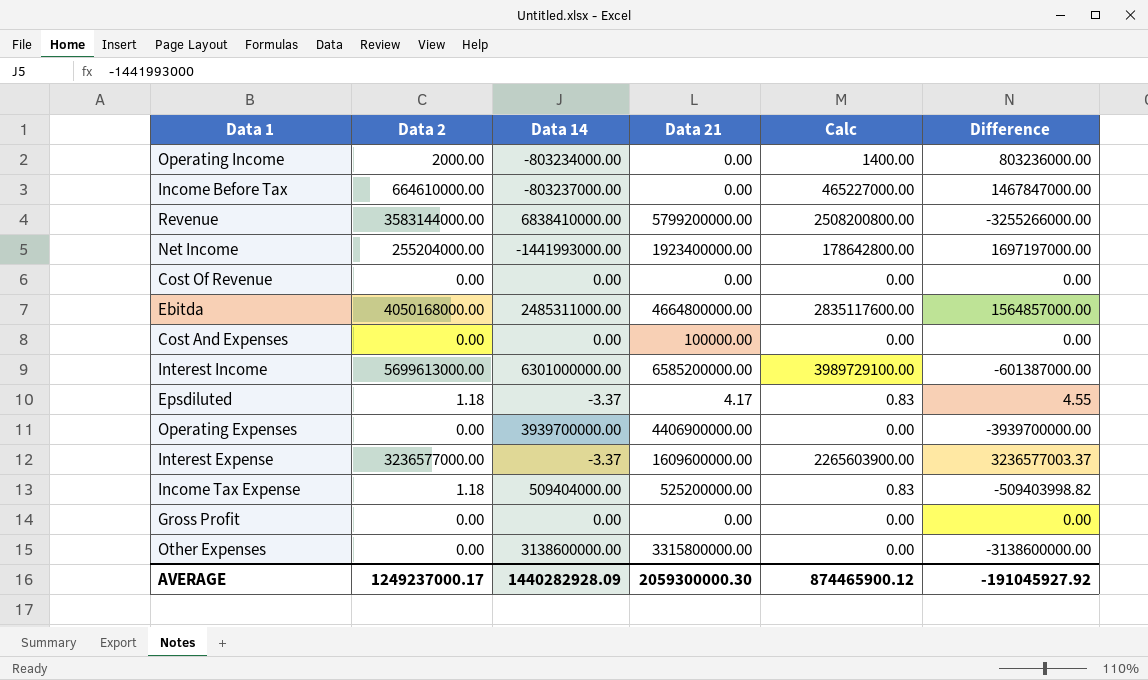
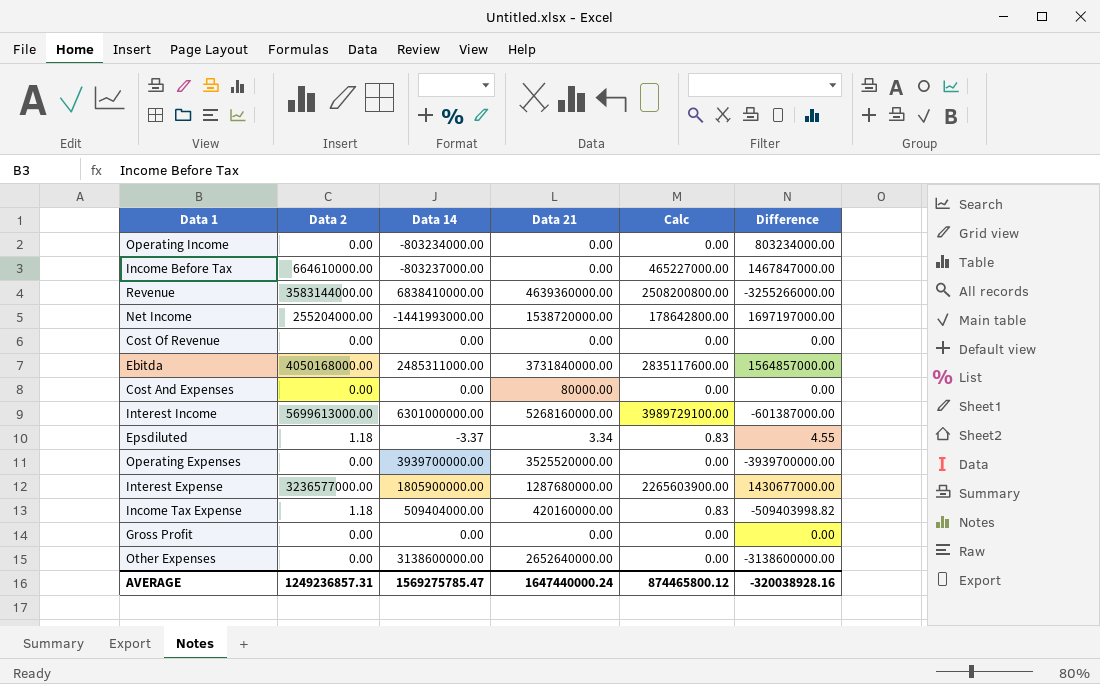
Operating Income | Data 2: 2000.00 -> 0.00
Operating Income | Calc: 1400.00 -> 0.00
Operating Income | Difference: 803236000.00 -> 803234000.00
Revenue | Data 21: 5799200000.00 -> 4639360000.00
Net Income | Data 21: 1923400000.00 -> 1538720000.00
Ebitda | Data 21: 4664800000.00 -> 3731840000.00
Cost And Expenses | Data 21: 100000.00 -> 80000.00
Interest Income | Data 21: 6585200000.00 -> 5268160000.00
Epsdiluted | Data 21: 4.17 -> 3.34
Operating Expenses | Data 21: 4406900000.00 -> 3525520000.00
Interest Expense | Data 14: -3.37 -> 1805900000.00
Interest Expense | Data 21: 1609600000.00 -> 1287680000.00
Interest Expense | Difference: 3236577003.37 -> 1430677000.00
Income Tax Expense | Data 21: 525200000.00 -> 420160000.00
Other Expenses | Data 21: 3315800000.00 -> 2652640000.00
AVERAGE | Data 2: 1249237000.17 -> 1249236857.31
AVERAGE | Data 14: 1440282928.09 -> 1569275785.47
AVERAGE | Data 21: 2059300000.30 -> 1647440000.24
AVERAGE | Calc: 874465900.12 -> 874465800.12
AVERAGE | Difference: -191045927.92 -> -320038928.16

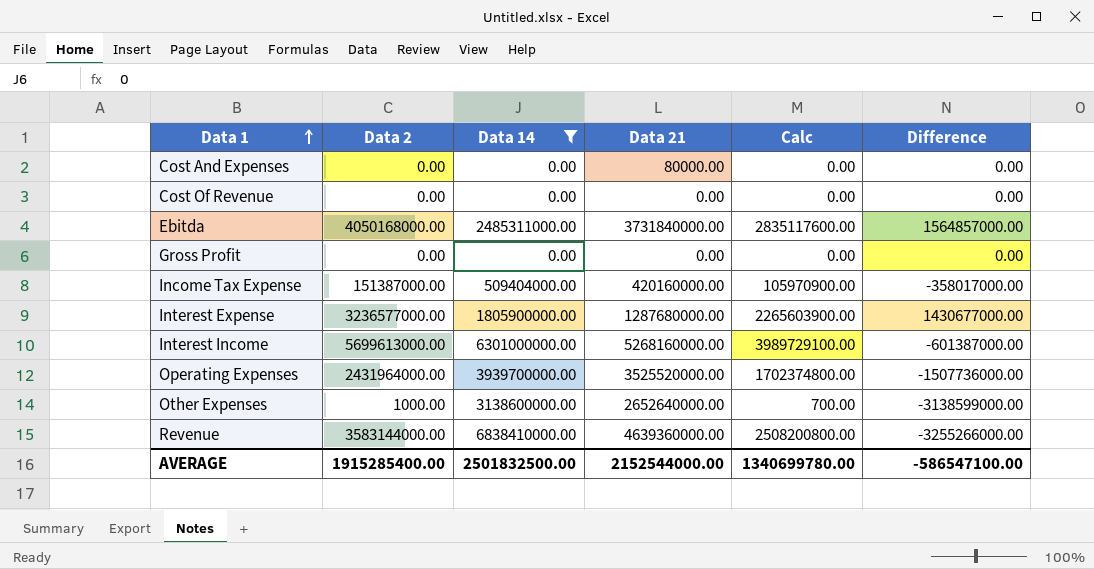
filter: none -> Data 14 >= 0.00
row order: none -> Data 1 ascending
Income Tax Expense | Data 2: 1.18 -> 151387000.00
Income Tax Expense | Calc: 0.83 -> 105970900.00
Income Tax Expense | Difference: -509403998.82 -> -358017000.00
Operating Expenses | Data 2: 0.00 -> 2431964000.00
Operating Expenses | Calc: 0.00 -> 1702374800.00
Operating Expenses | Difference: -3939700000.00 -> -1507736000.00
Other Expenses | Data 2: 0.00 -> 1000.00
Other Expenses | Calc: 0.00 -> 700.00
Other Expenses | Difference: -3138600000.00 -> -3138599000.00
AVERAGE | Data 2: 1249236857.31 -> 1915285400.00
AVERAGE | Data 14: 1569275785.47 -> 2501832500.00
AVERAGE | Data 21: 1647440000.24 -> 2152544000.00
AVERAGE | Calc: 874465800.12 -> 1340699780.00
AVERAGE | Difference: -320038928.16 -> -586547100.00

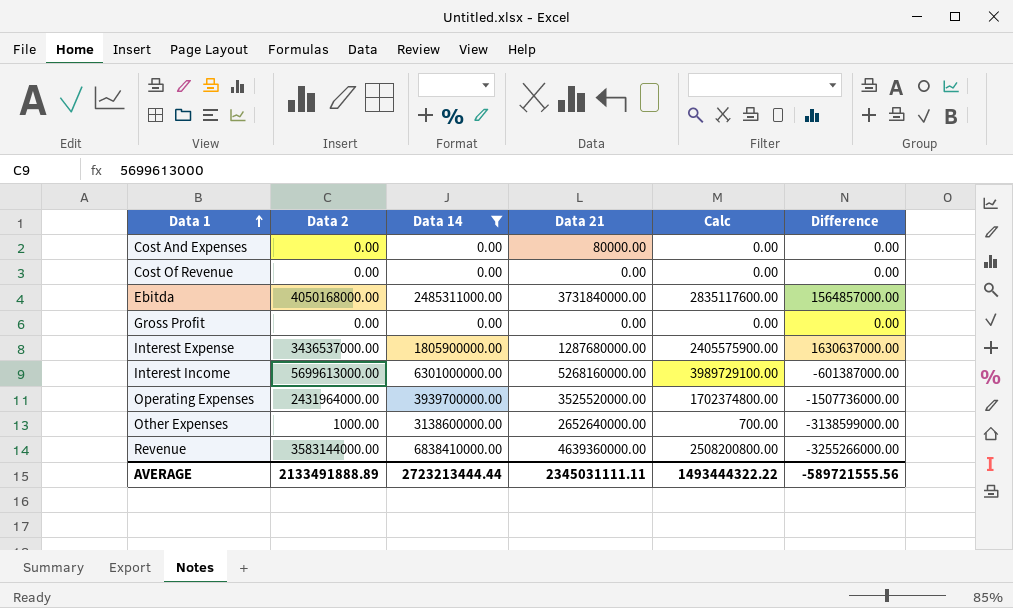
row Income Tax Expense: 151387000.00 | 509404000.00 | 420160000.00 | 105970900.00 | -358017000.00 -> none
Interest Expense | Data 2: 3236577000.00 -> 3436537000.00
Interest Expense | Calc: 2265603900.00 -> 2405575900.00
Interest Expense | Difference: 1430677000.00 -> 1630637000.00
AVERAGE | Data 2: 1915285400.00 -> 2133491888.89
AVERAGE | Data 14: 2501832500.00 -> 2723213444.44
AVERAGE | Data 21: 2152544000.00 -> 2345031111.11
AVERAGE | Calc: 1340699780.00 -> 1493444322.22
AVERAGE | Difference: -586547100.00 -> -589721555.56

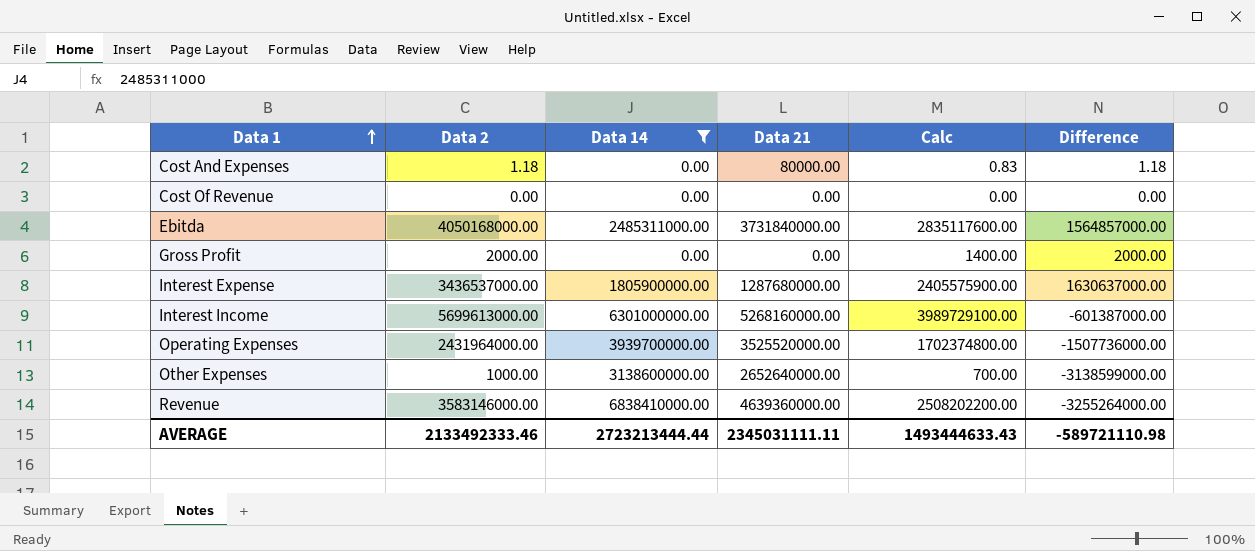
Cost And Expenses | Data 2: 0.00 -> 1.18
Cost And Expenses | Calc: 0.00 -> 0.83
Cost And Expenses | Difference: 0.00 -> 1.18
Gross Profit | Data 2: 0.00 -> 2000.00
Gross Profit | Calc: 0.00 -> 1400.00
Gross Profit | Difference: 0.00 -> 2000.00
Revenue | Data 2: 3583144000.00 -> 3583146000.00
Revenue | Calc: 2508200800.00 -> 2508202200.00
Revenue | Difference: -3255266000.00 -> -3255264000.00
AVERAGE | Data 2: 2133491888.89 -> 2133492333.46
AVERAGE | Calc: 1493444322.22 -> 1493444633.43
AVERAGE | Difference: -589721555.56 -> -589721110.98

